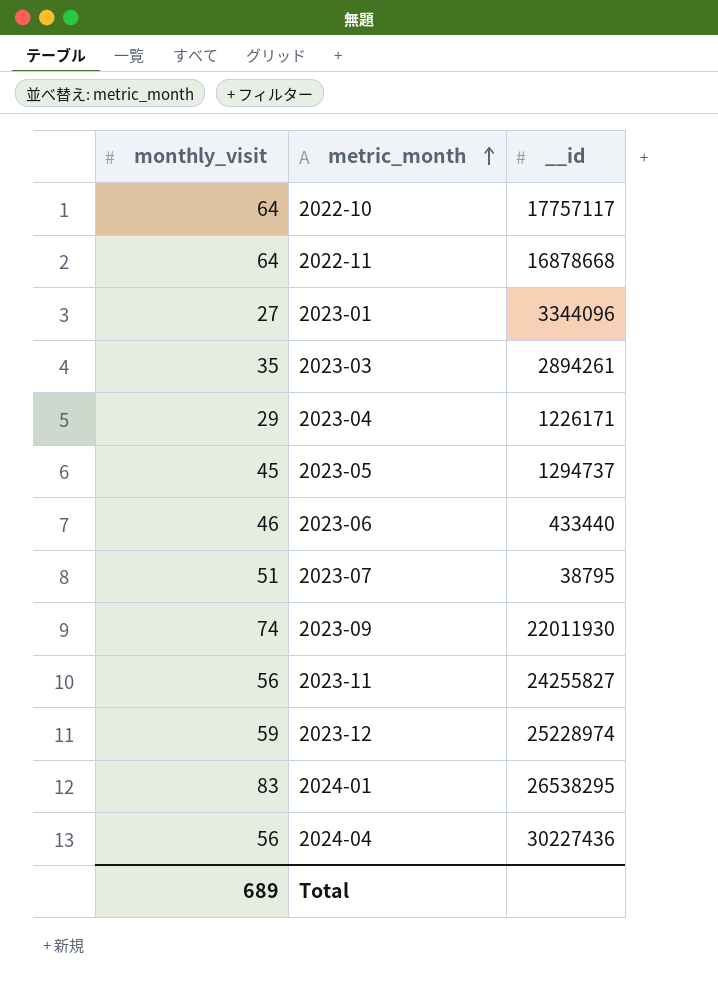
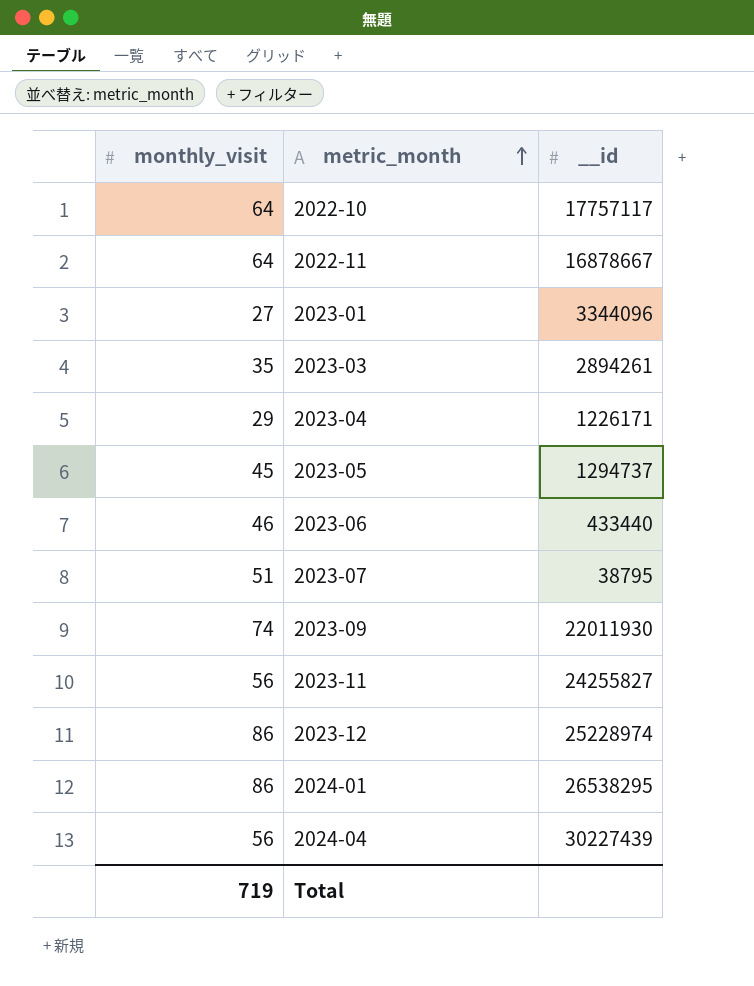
2022-11 | __id: 16878668 -> 16878667
2023-12 | monthly_visit: 59 -> 86
2024-01 | monthly_visit: 83 -> 86
2024-04 | __id: 30227436 -> 30227439
Total | monthly_visit: 689 -> 719

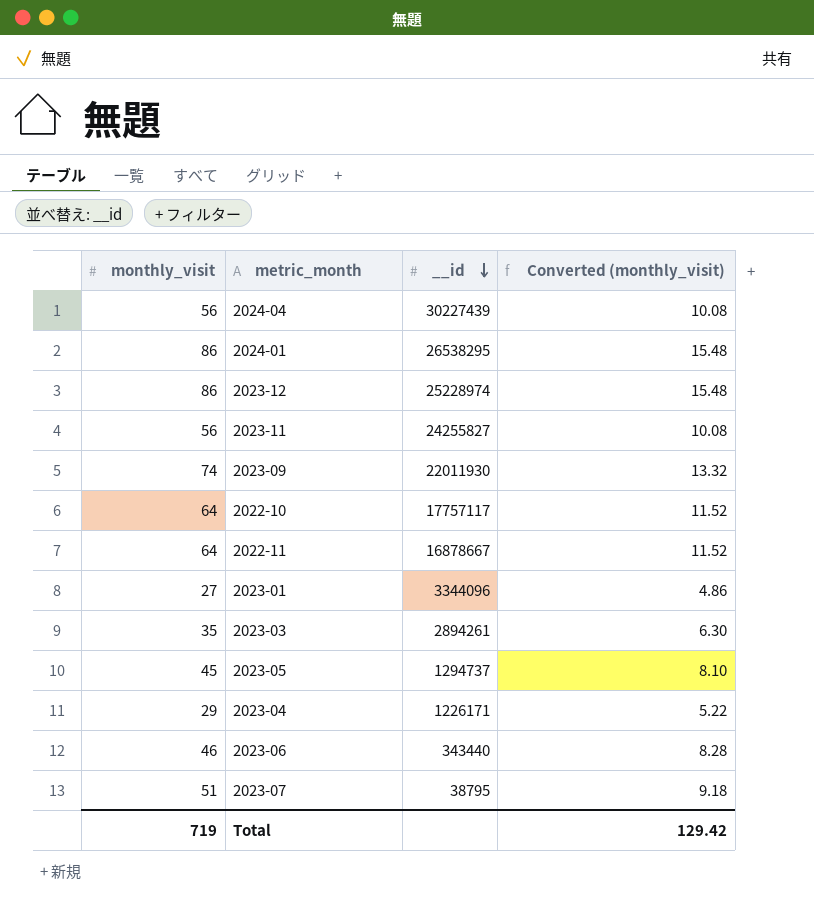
row order: metric_month ascending -> __id descending
column Converted (monthly_visit) | formula: none -> [monthly_visit] * 0.18
2023-06 | __id: 433440 -> 343440

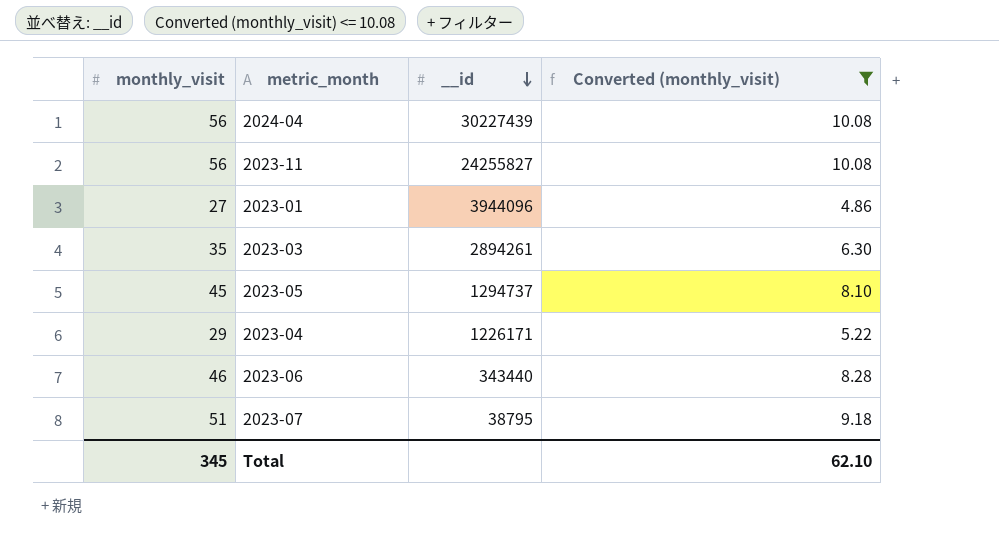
filter: none -> Converted (monthly_visit) <= 10.08
2023-01 | __id: 3344096 -> 3944096
Total | monthly_visit: 719 -> 345
Total | Converted (monthly_visit): 129.42 -> 62.10

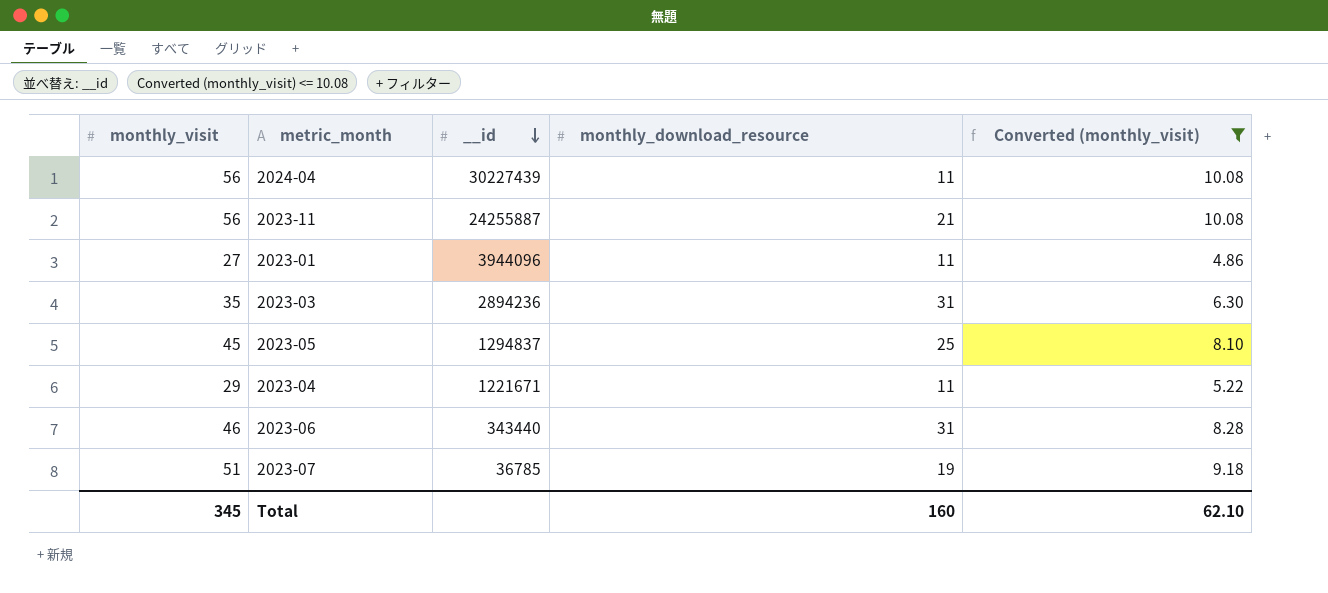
column monthly_download_resource | position: none -> 4
2023-11 | __id: 24255827 -> 24255887
2023-03 | __id: 2894261 -> 2894236
2023-05 | __id: 1294737 -> 1294837
2023-04 | __id: 1226171 -> 1221671
2023-07 | __id: 38795 -> 36785

